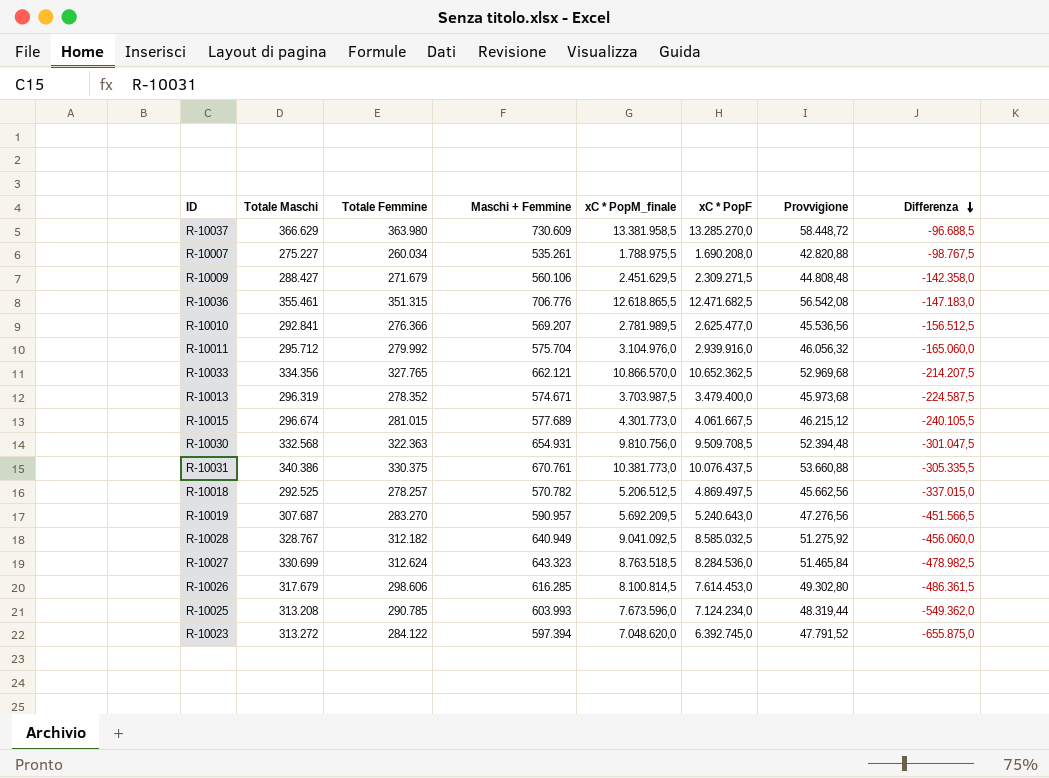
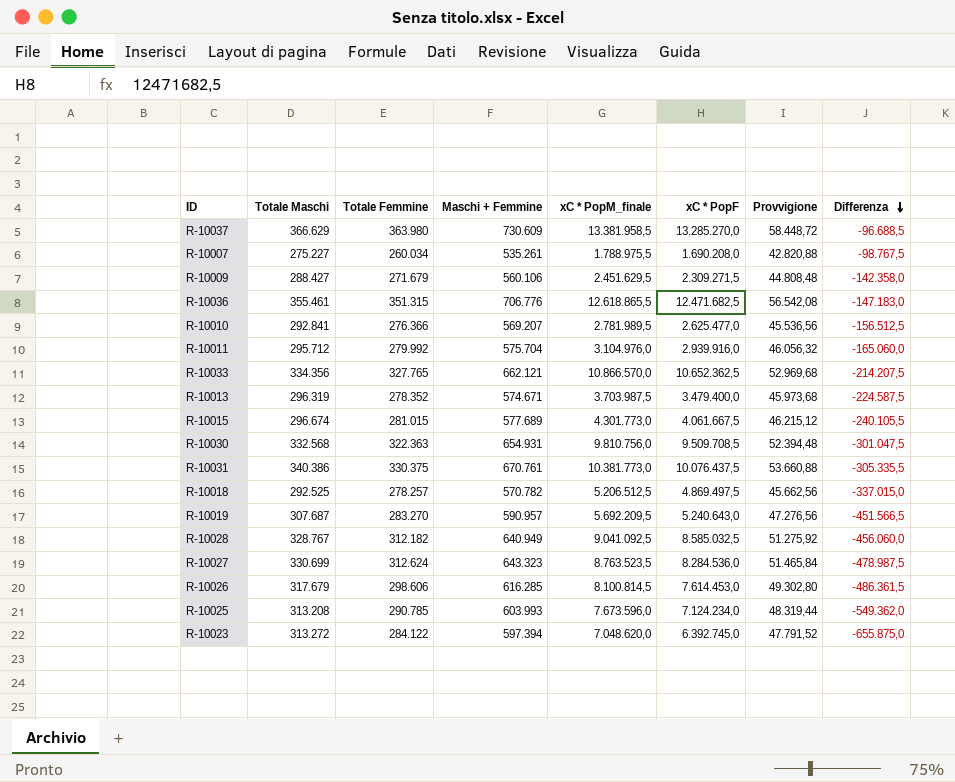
R-10027 | xC * PopM_finale: 8.763.518,5 -> 8.763.523,5
R-10027 | Differenza: -478.982,5 -> -478.987,5

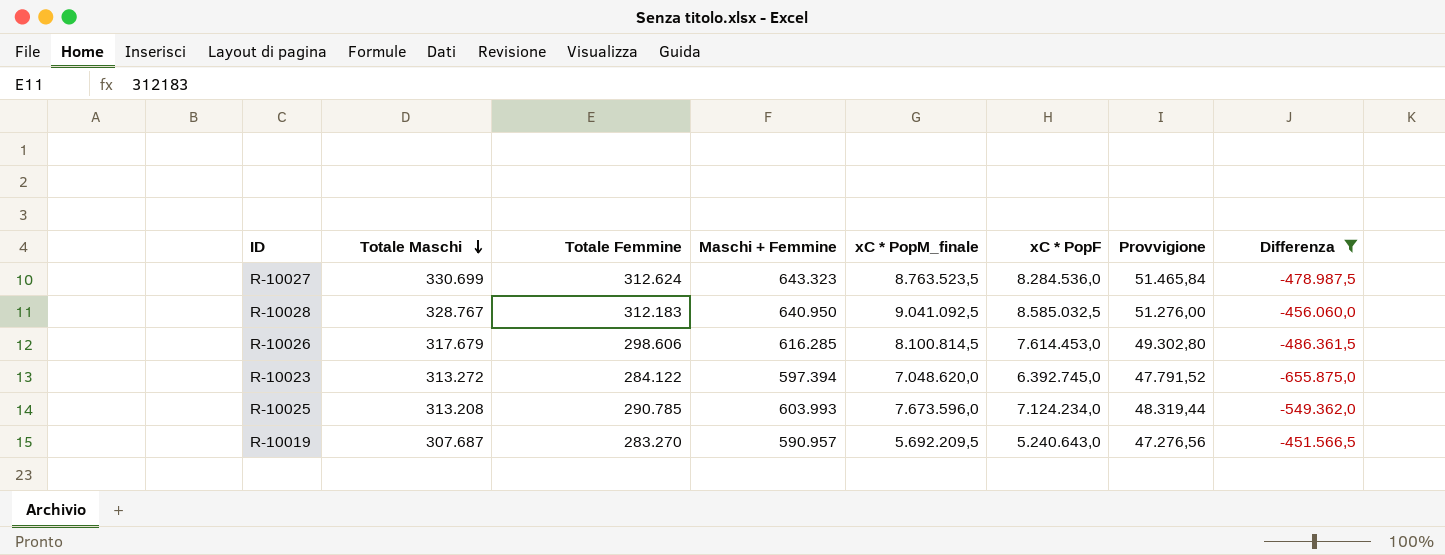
filter: none -> Differenza <= -451.566,5
row order: Differenza descending -> Totale Maschi descending
R-10028 | Totale Femmine: 312.182 -> 312.183
R-10028 | Maschi + Femmine: 640.949 -> 640.950
R-10028 | Provvigione: 51.275,92 -> 51.276,00

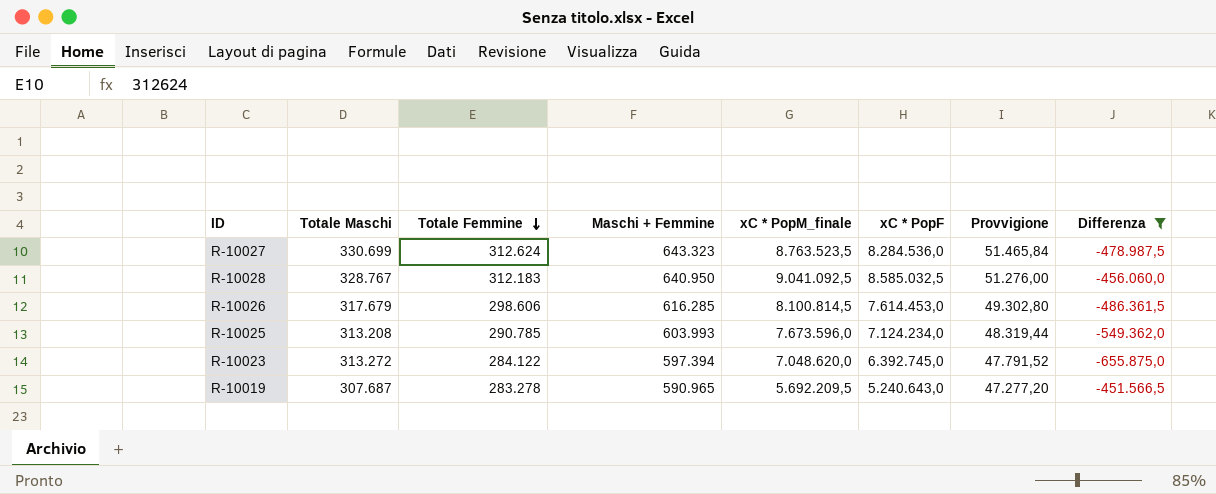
row order: Totale Maschi descending -> Totale Femmine descending
R-10019 | Totale Femmine: 283.270 -> 283.278
R-10019 | Maschi + Femmine: 590.957 -> 590.965
R-10019 | Provvigione: 47.276,56 -> 47.277,20

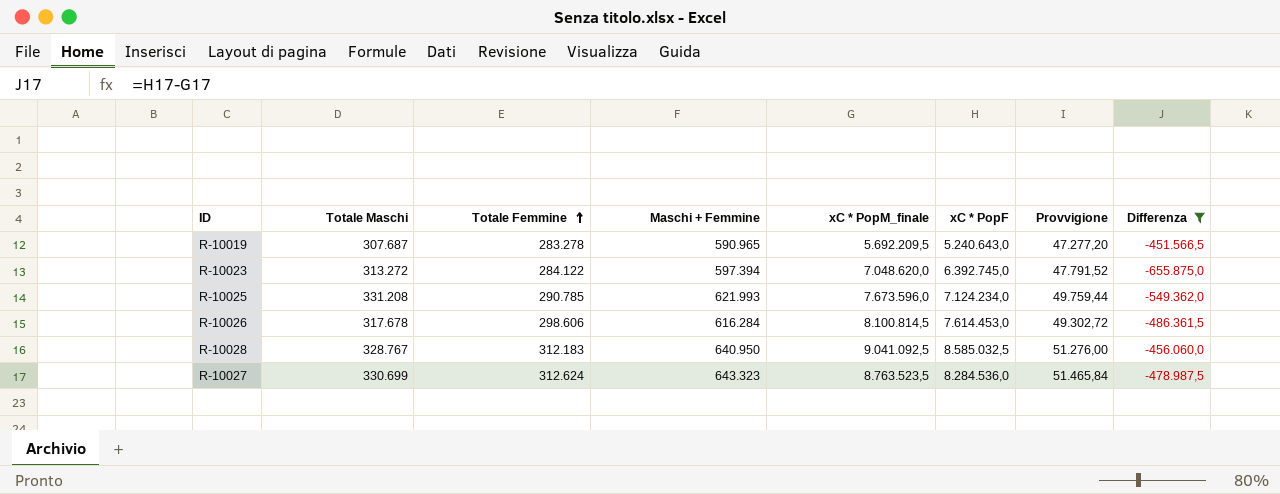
row order: Totale Femmine descending -> Totale Femmine ascending
R-10025 | Totale Maschi: 313.208 -> 331.208
R-10025 | Maschi + Femmine: 603.993 -> 621.993
R-10025 | Provvigione: 48.319,44 -> 49.759,44
R-10026 | Totale Maschi: 317.679 -> 317.678
R-10026 | Maschi + Femmine: 616.285 -> 616.284
R-10026 | Provvigione: 49.302,80 -> 49.302,72

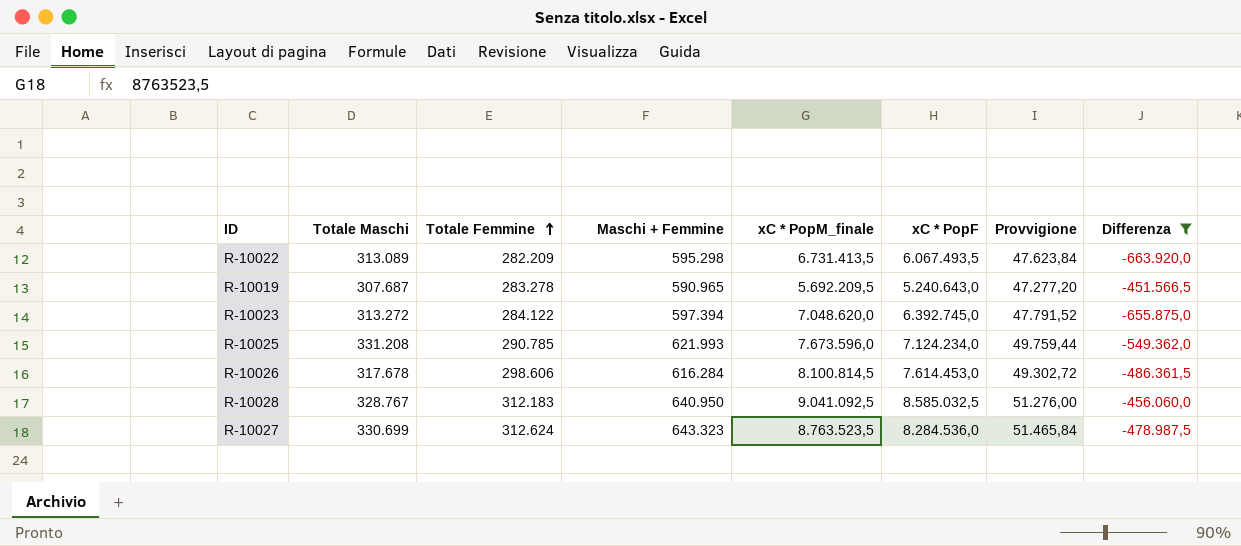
row R-10022: none -> 313.089 | 282.209 | 595.298 | 6.731.413,5 | 6.067.493,5 | 47.623,84 | -663.920,0

